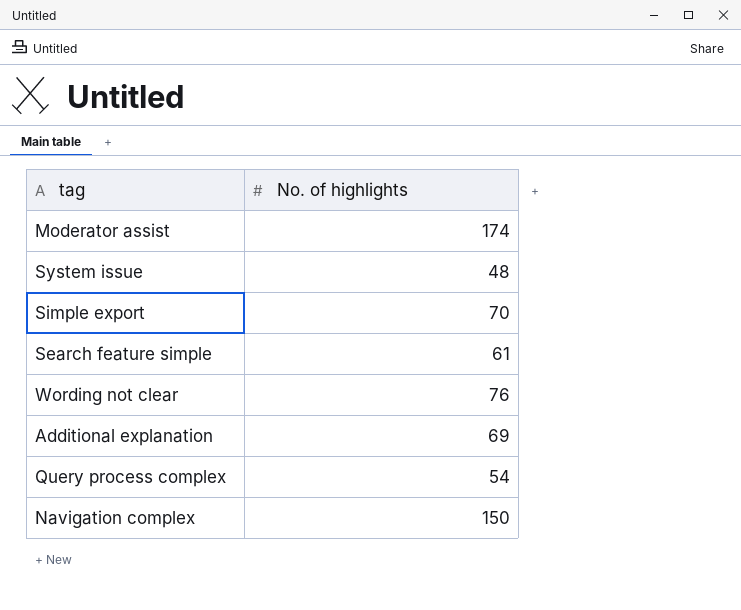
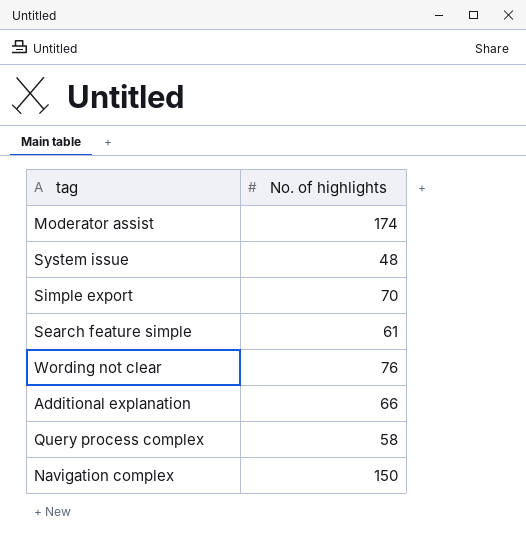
Additional explanation | No. of highlights: 69 -> 66
Query process complex | No. of highlights: 54 -> 58

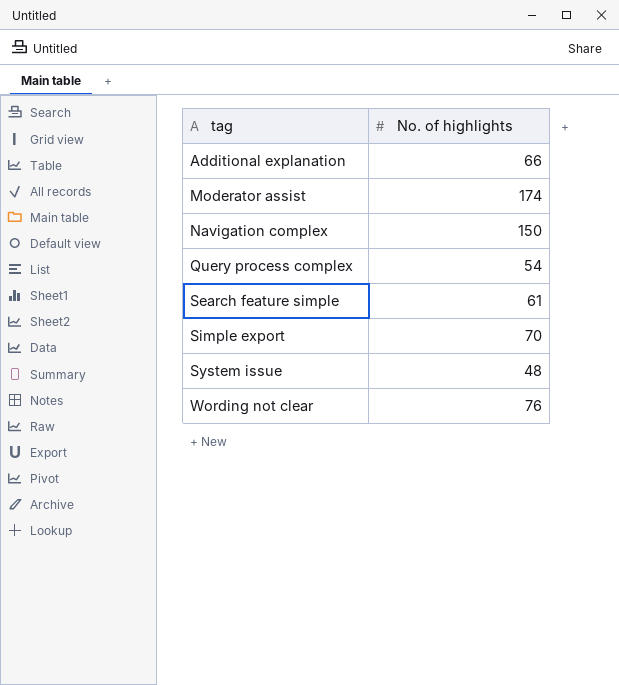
row order: none -> tag ascending
Query process complex | No. of highlights: 58 -> 54

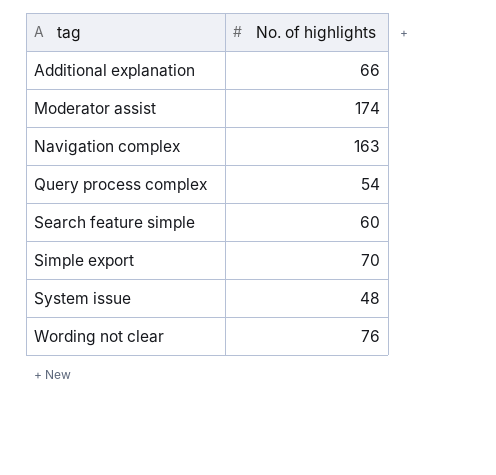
Navigation complex | No. of highlights: 150 -> 163
Search feature simple | No. of highlights: 61 -> 60

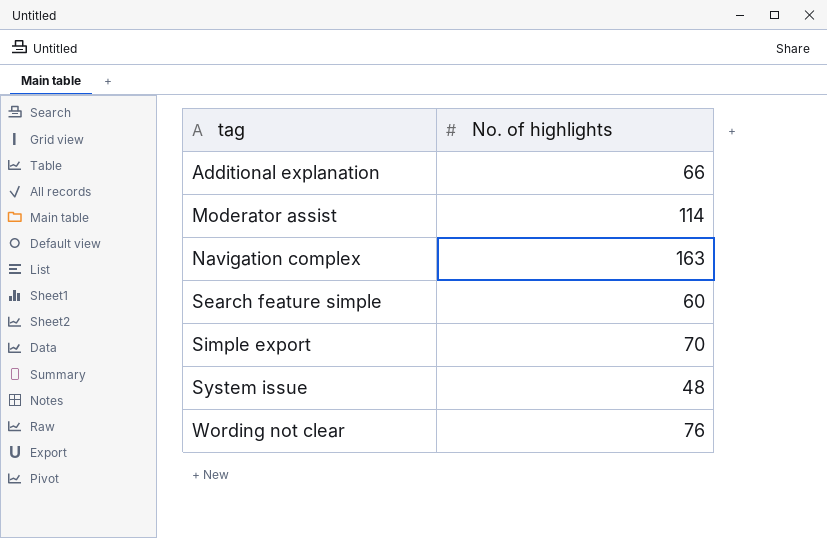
row Query process complex: 54 -> none
Moderator assist | No. of highlights: 174 -> 114

